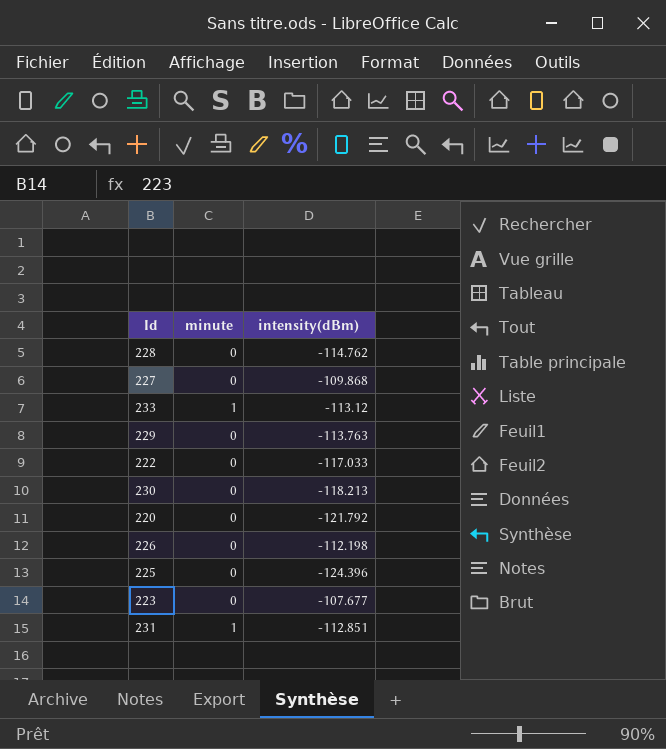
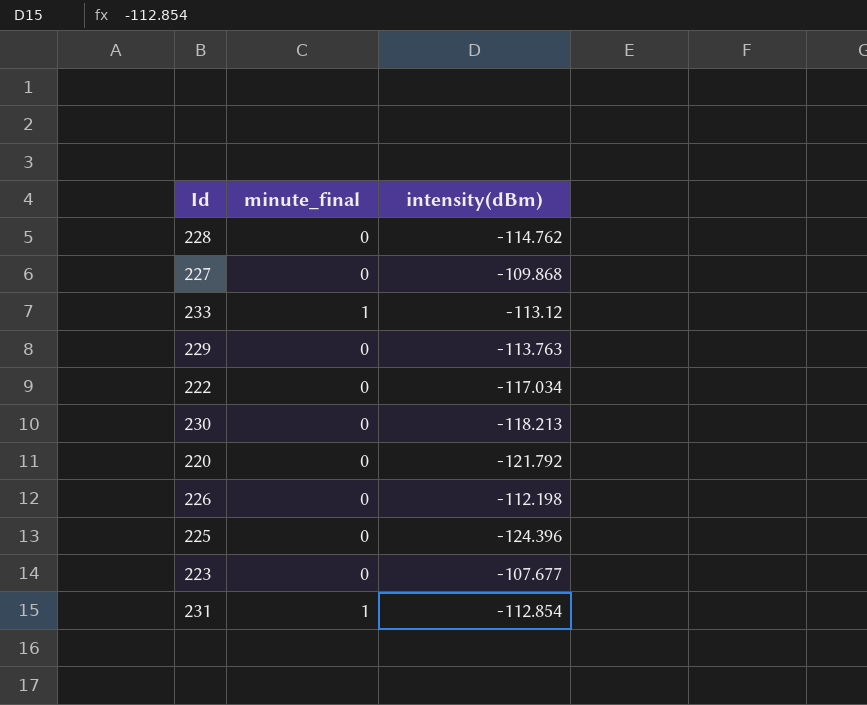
column name: minute -> minute_final
222 | intensity(dBm): -117.033 -> -117.034
231 | intensity(dBm): -112.851 -> -112.854

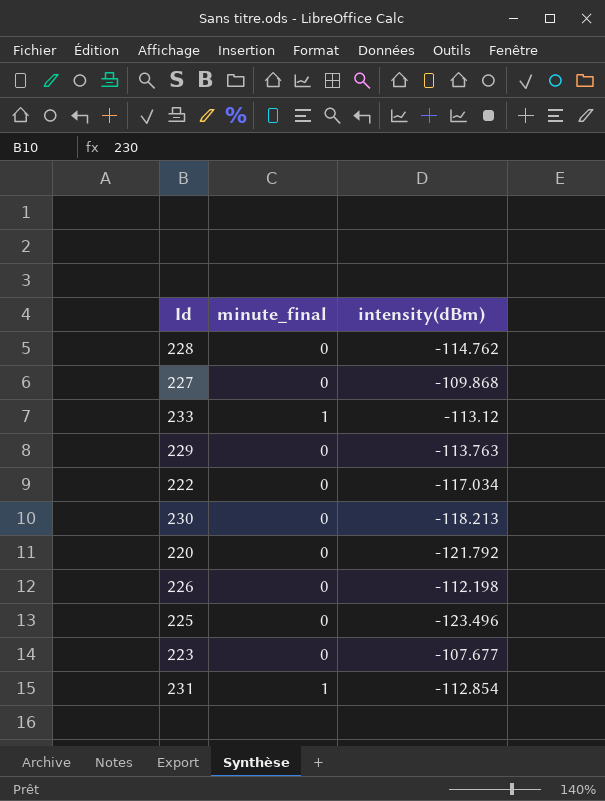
225 | intensity(dBm): -124.396 -> -123.496

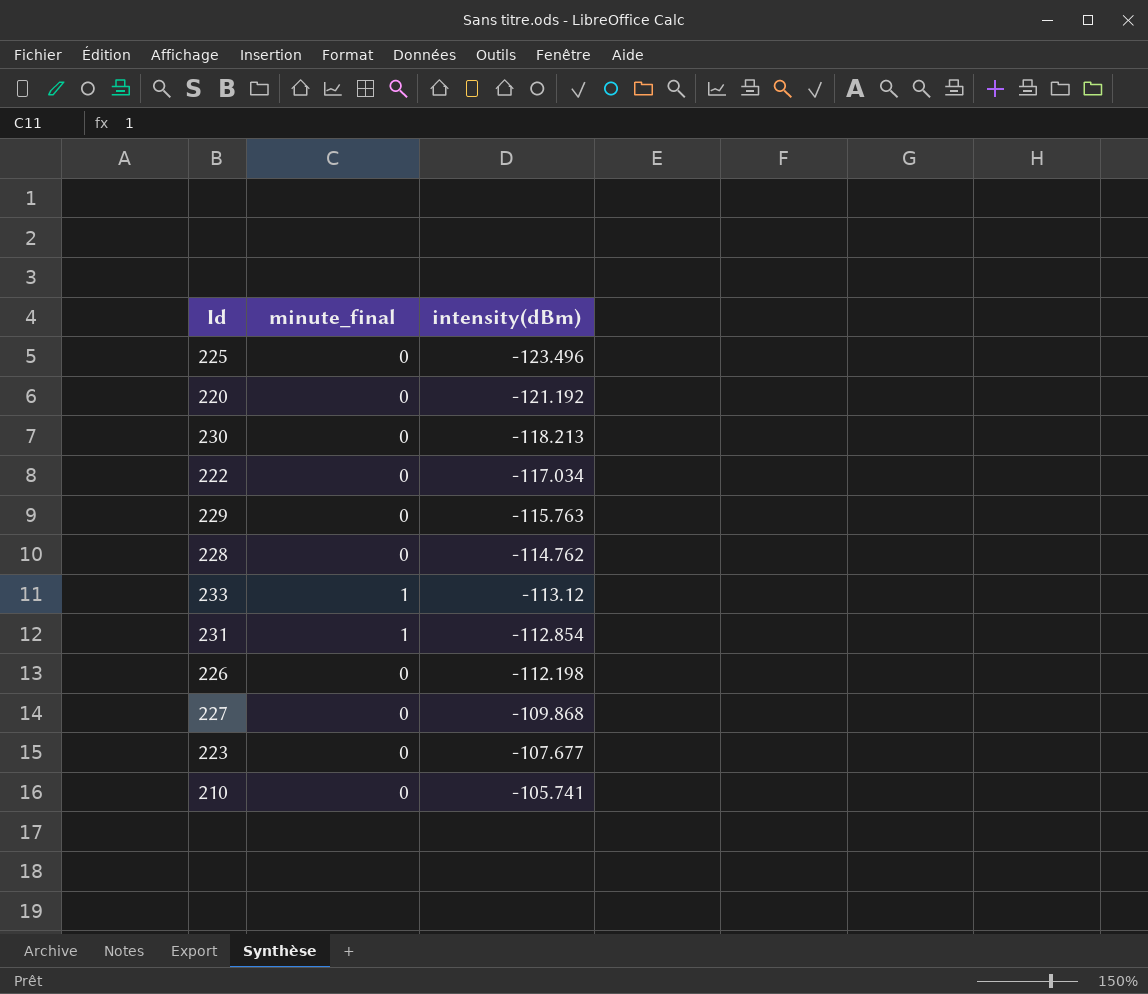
row order: none -> intensity(dBm) ascending
220 | intensity(dBm): -121.792 -> -121.192
229 | intensity(dBm): -113.763 -> -115.763
row 210: none -> 0 | -105.741

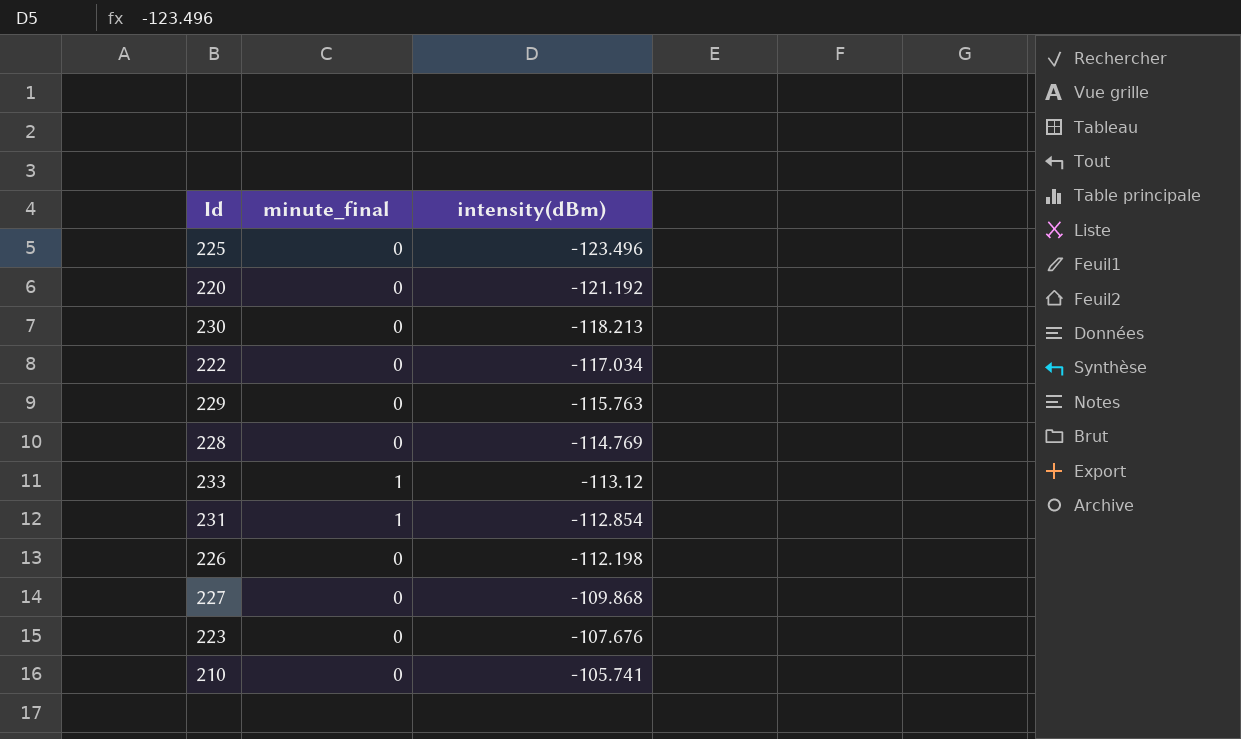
228 | intensity(dBm): -114.762 -> -114.769
223 | intensity(dBm): -107.677 -> -107.676

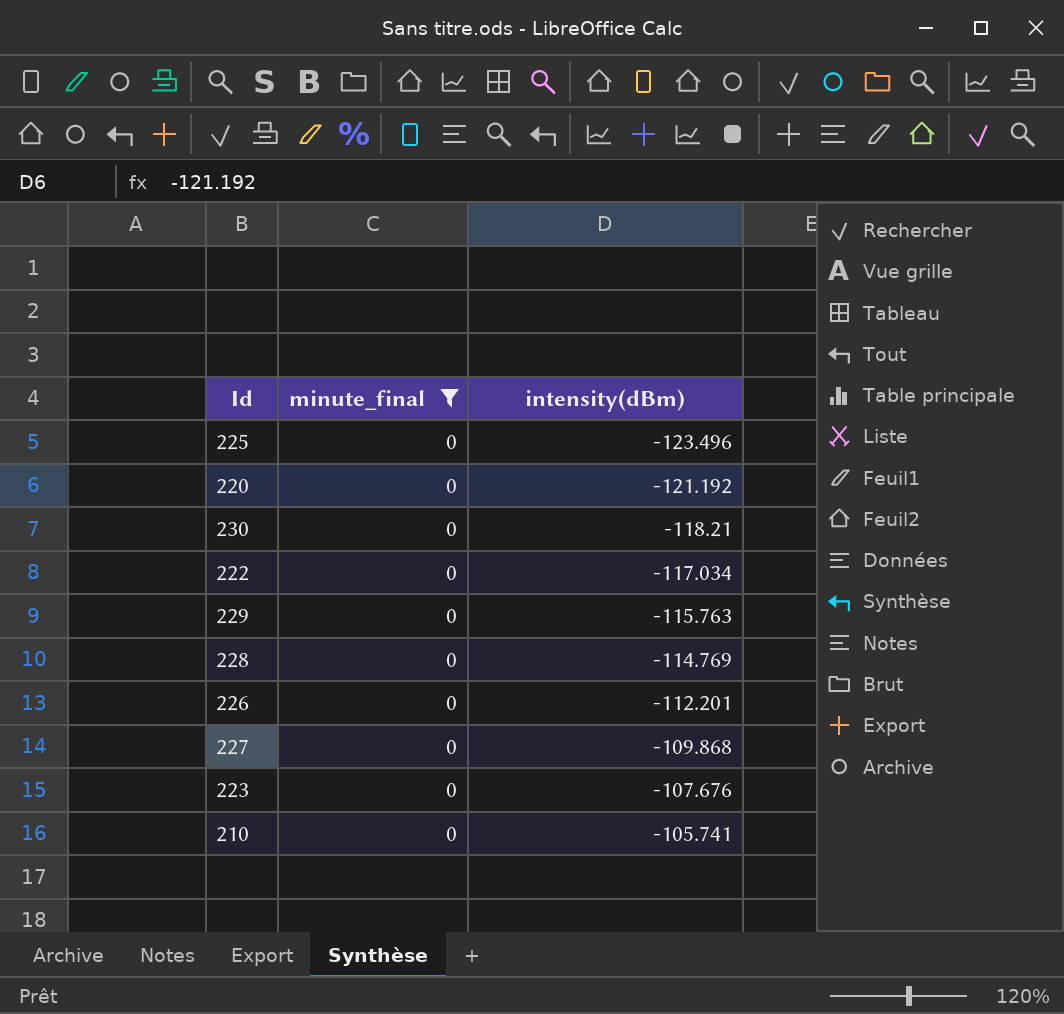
filter: none -> minute_final = 0
230 | intensity(dBm): -118.213 -> -118.21
226 | intensity(dBm): -112.198 -> -112.201

